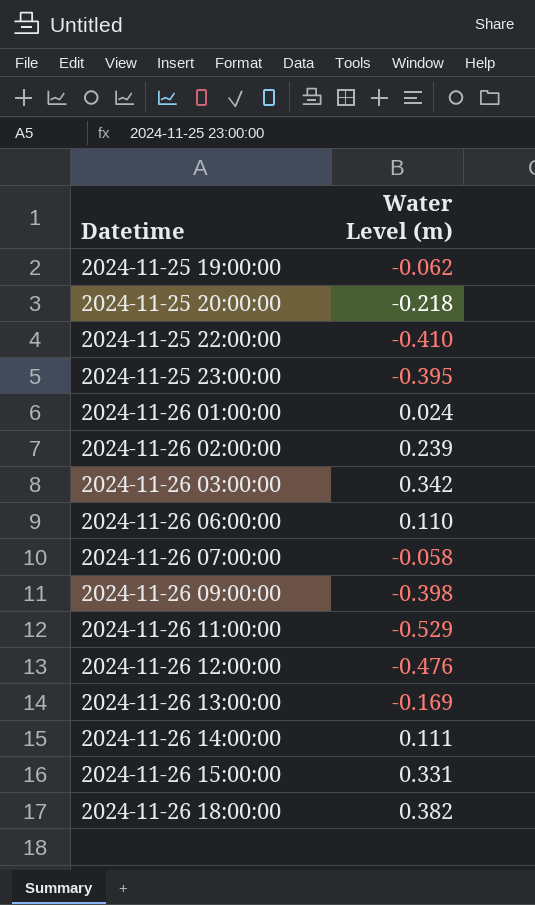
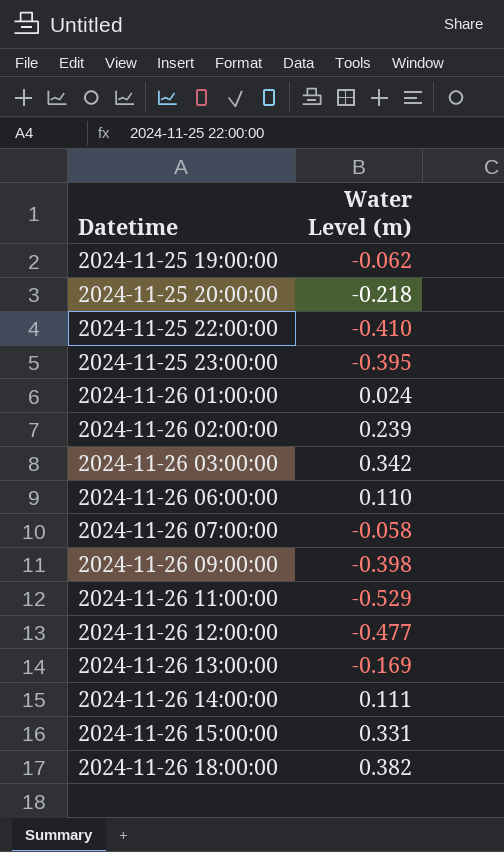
2024-11-26 12:00:00 | Water Level (m): -0.476 -> -0.477

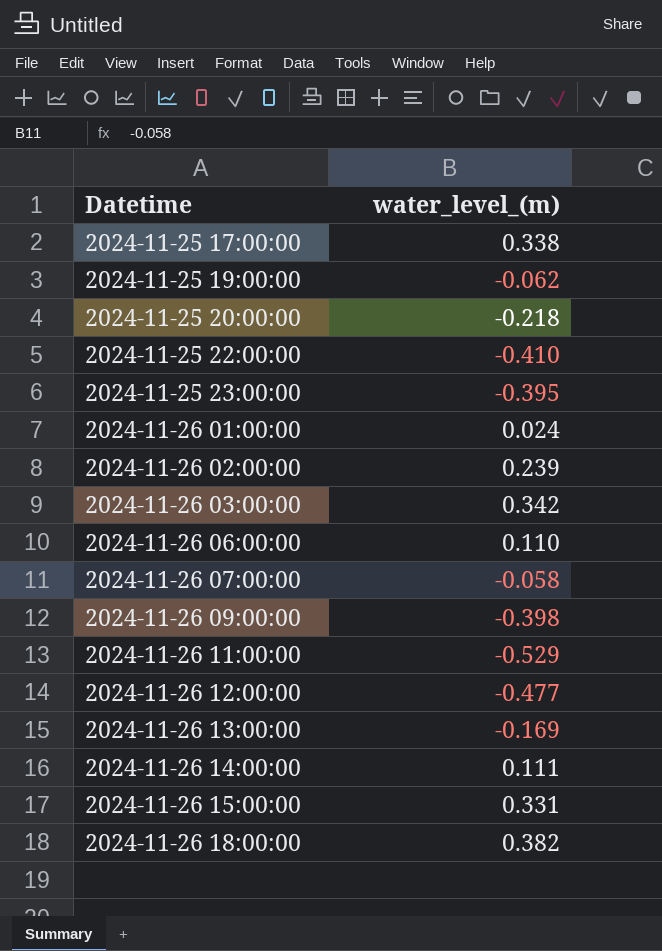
column name: Water Level (m) -> water_level_(m)
row 2024-11-25 17:00:00: none -> 0.338

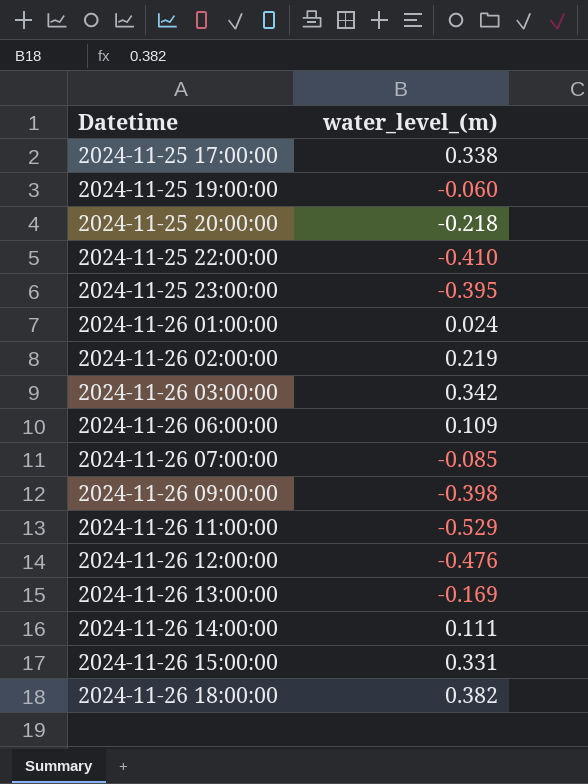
2024-11-25 19:00:00 | water_level_(m): -0.062 -> -0.060
2024-11-26 02:00:00 | water_level_(m): 0.239 -> 0.219
2024-11-26 06:00:00 | water_level_(m): 0.110 -> 0.109
2024-11-26 07:00:00 | water_level_(m): -0.058 -> -0.085
2024-11-26 12:00:00 | water_level_(m): -0.477 -> -0.476

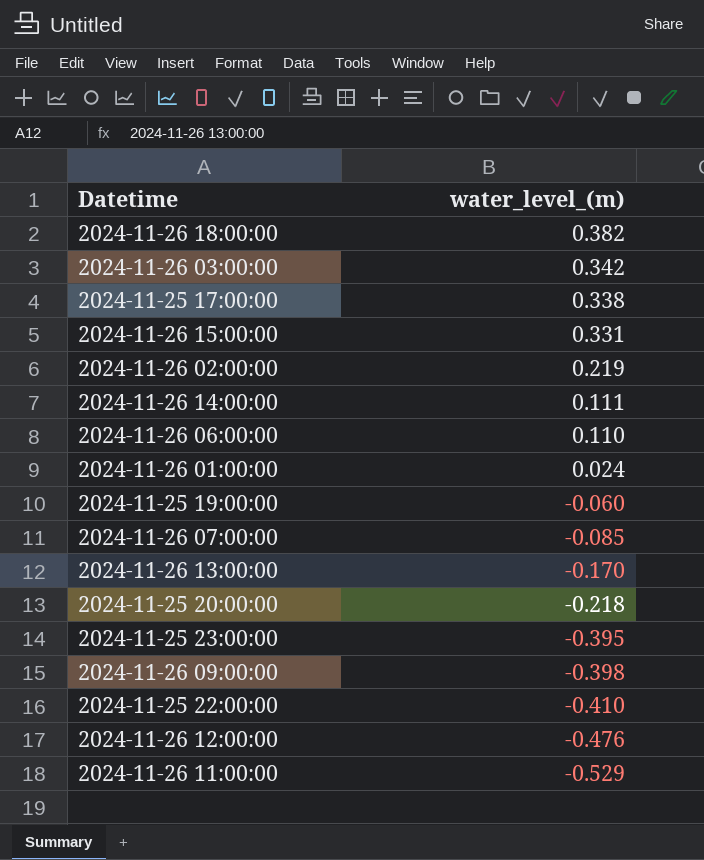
row order: Datetime ascending -> water_level_(m) descending
2024-11-26 06:00:00 | water_level_(m): 0.109 -> 0.110
2024-11-26 13:00:00 | water_level_(m): -0.169 -> -0.170

